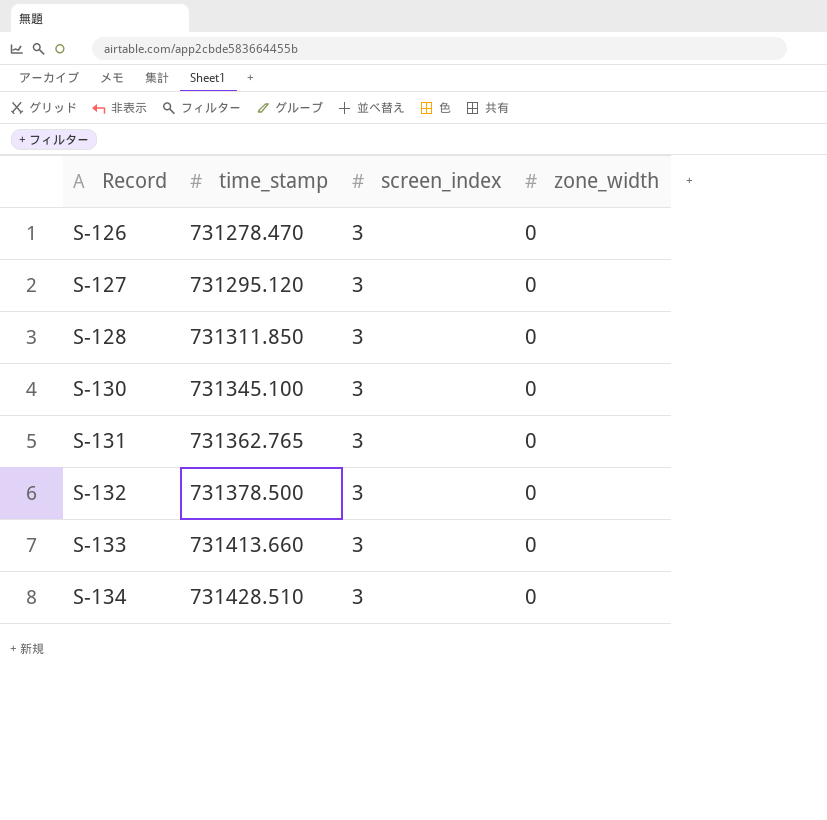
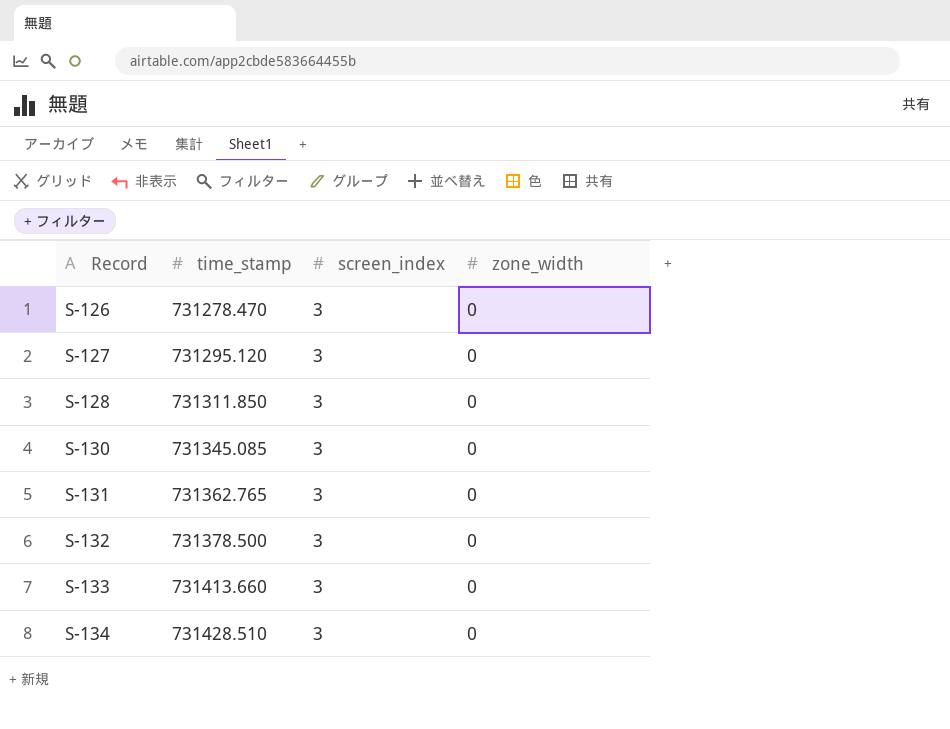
S-130 | time_stamp: 731345.100 -> 731345.085

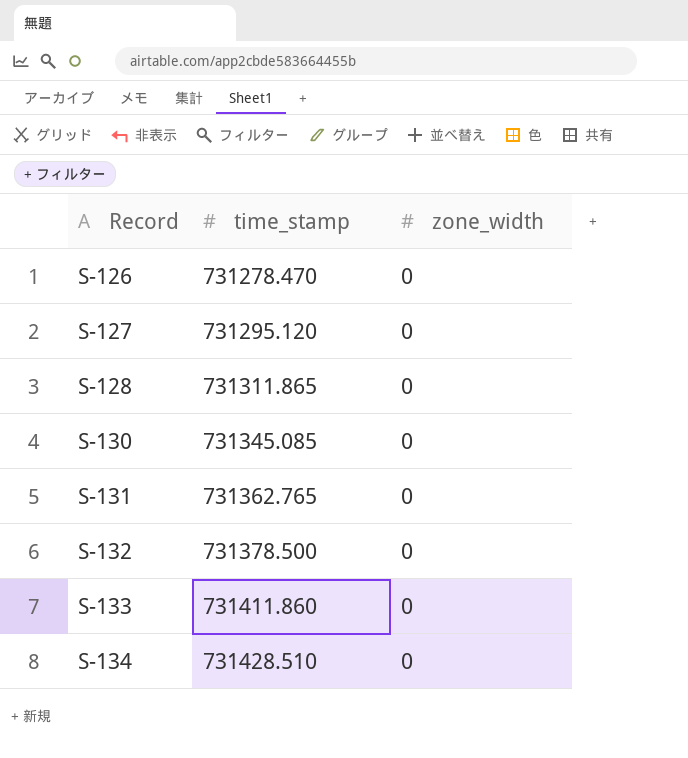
column screen_index | position: 3 -> none
S-128 | time_stamp: 731311.850 -> 731311.865
S-133 | time_stamp: 731413.660 -> 731411.860

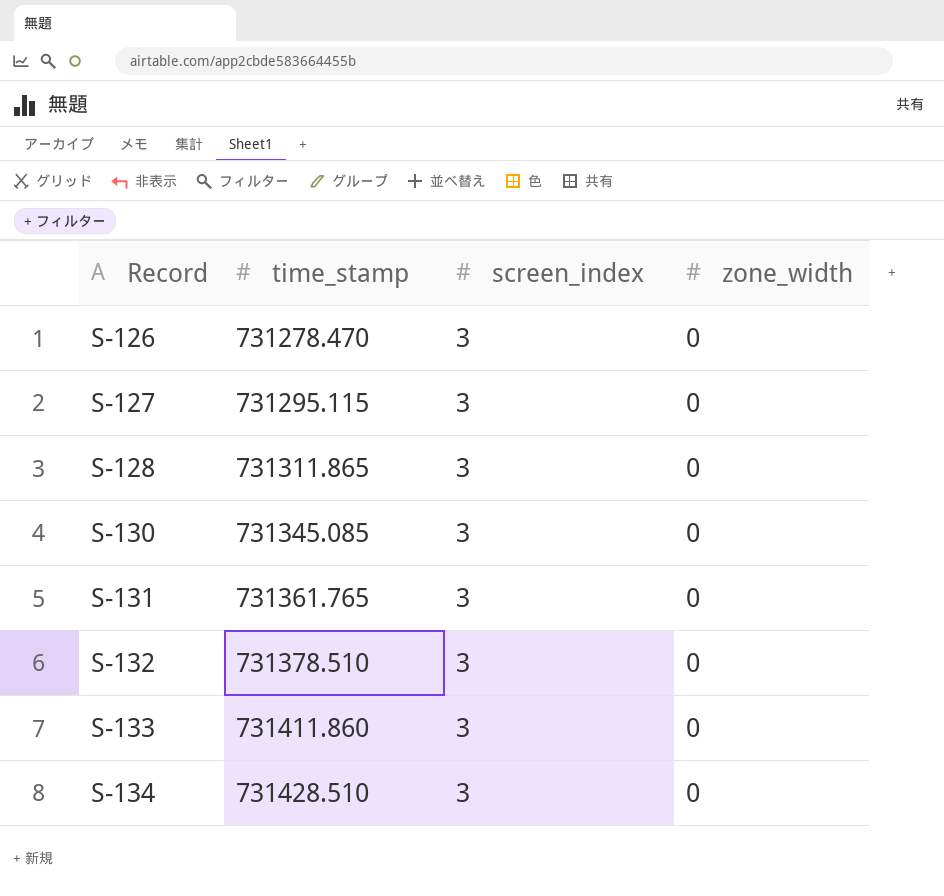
column screen_index | position: none -> 3
S-127 | time_stamp: 731295.120 -> 731295.115
S-131 | time_stamp: 731362.765 -> 731361.765
S-132 | time_stamp: 731378.500 -> 731378.510

